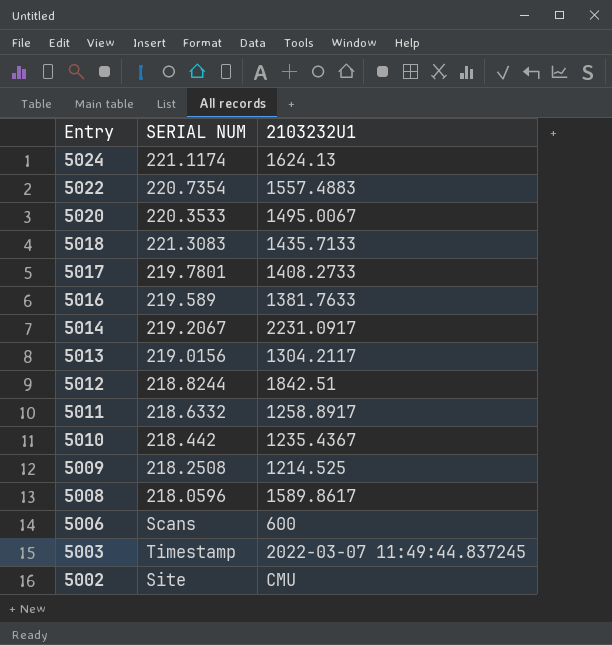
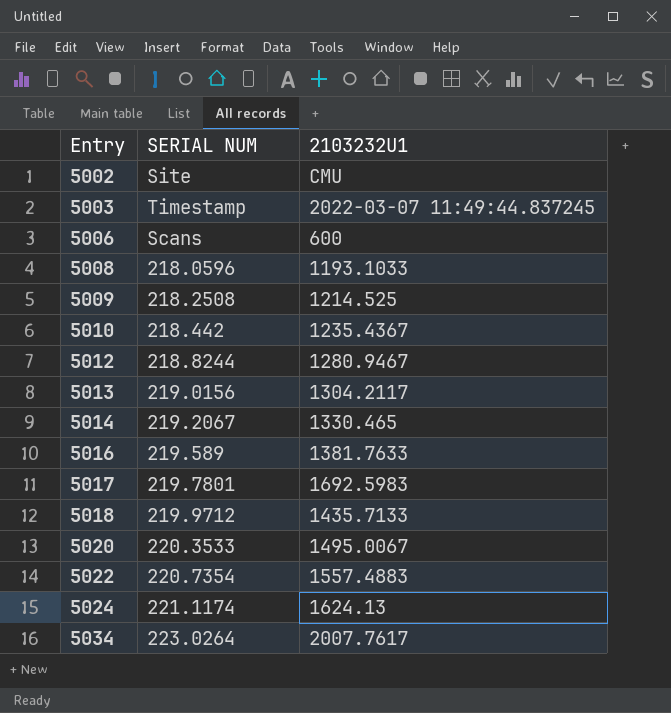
row order: Entry descending -> Entry ascending
row 5011: 218.6332 | 1258.8917 -> none
5008 | 2103232U1: 1589.8617 -> 1193.1033
5012 | 2103232U1: 1842.51 -> 1280.9467
5014 | 2103232U1: 2231.0917 -> 1330.465
5017 | 2103232U1: 1408.2733 -> 1692.5983
5018 | SERIAL NUM: 221.3083 -> 219.9712
row 5034: none -> 223.0264 | 2007.7617

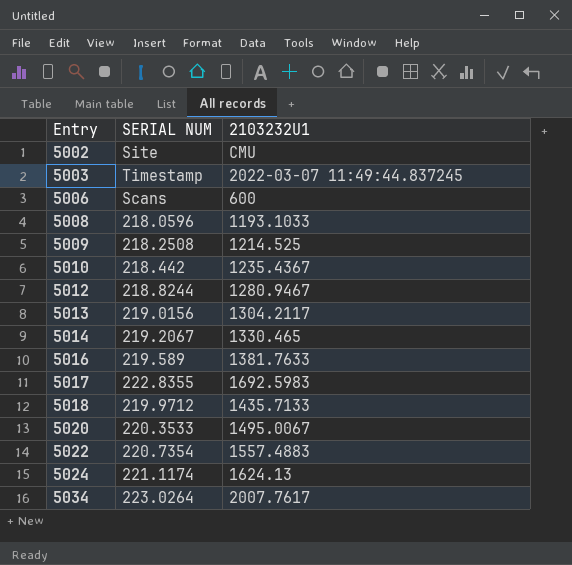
5017 | SERIAL NUM: 219.7801 -> 222.8355

